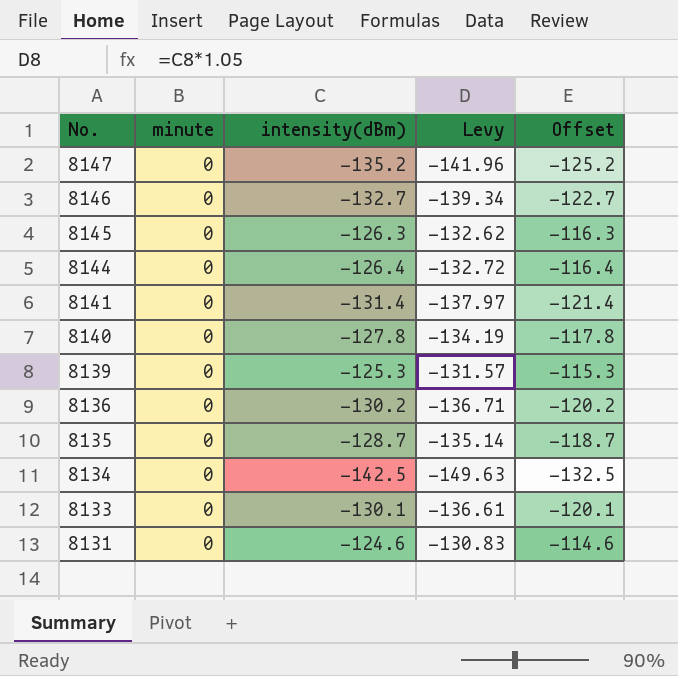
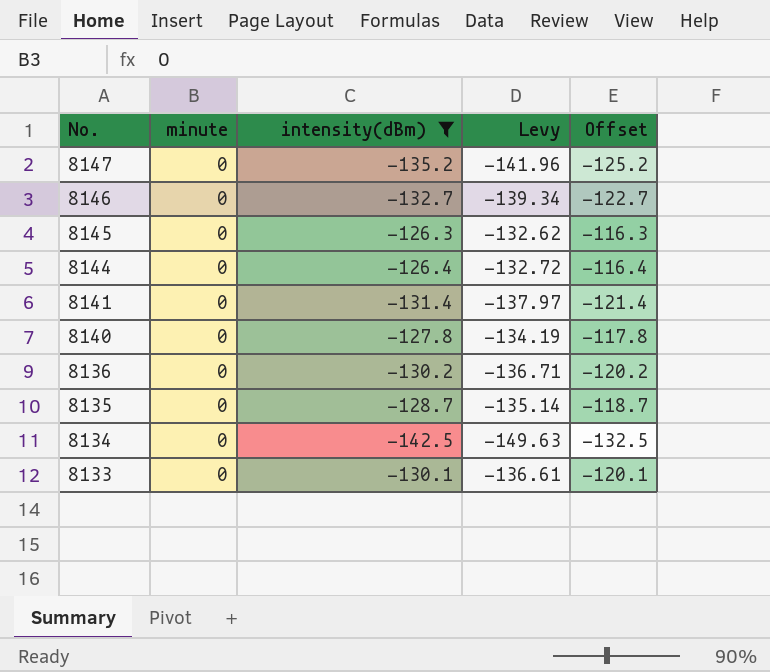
filter: none -> intensity(dBm) <= -126.3

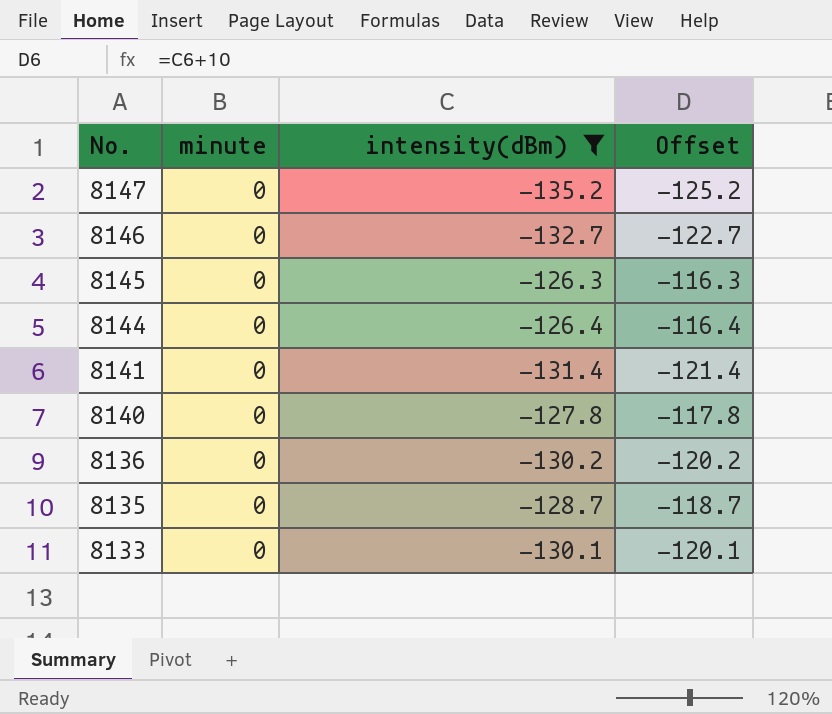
column Levy | formula: [intensity(dBm)] * 1.05 -> none
row 8134: 0 | -142.5 | -149.63 | -132.5 -> none

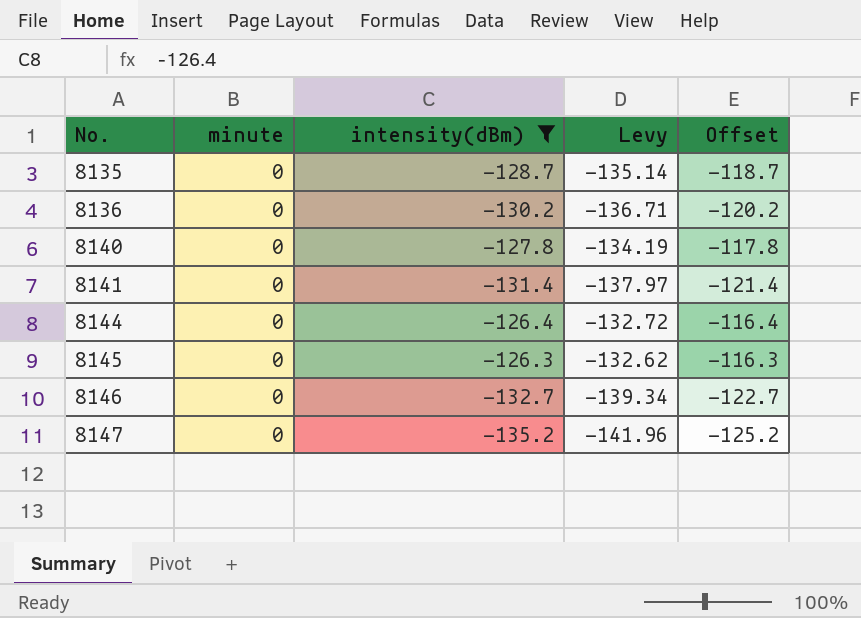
row order: No. descending -> No. ascending
column Levy | formula: none -> [intensity(dBm)] * 1.05
row 8133: 0 | -130.1 | -120.1 -> none

